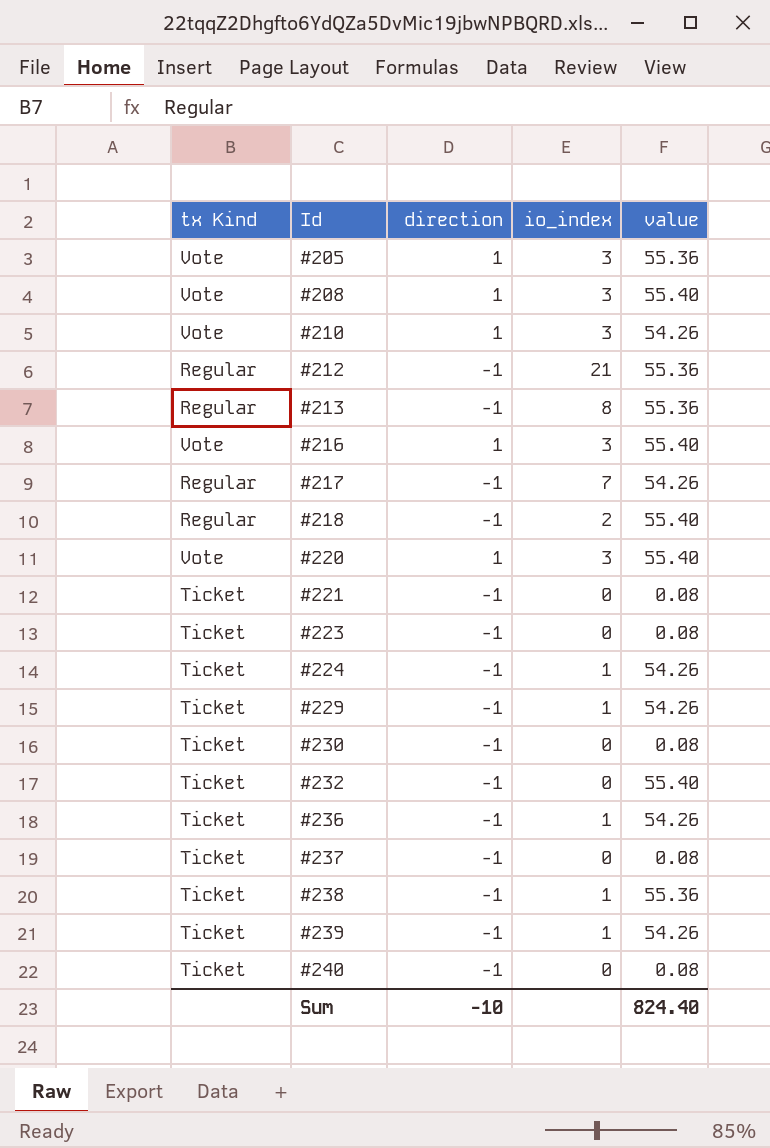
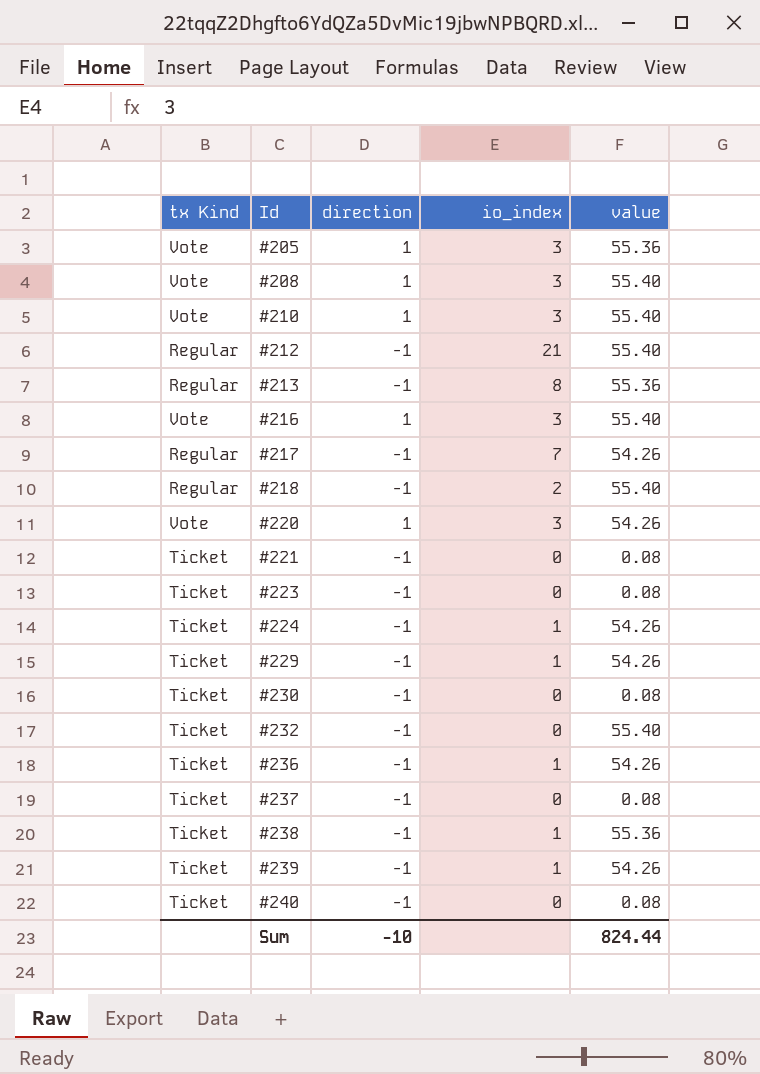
#210 | value: 54.26 -> 55.40
#212 | value: 55.36 -> 55.40
#220 | value: 55.40 -> 54.26
Sum | value: 824.40 -> 824.44

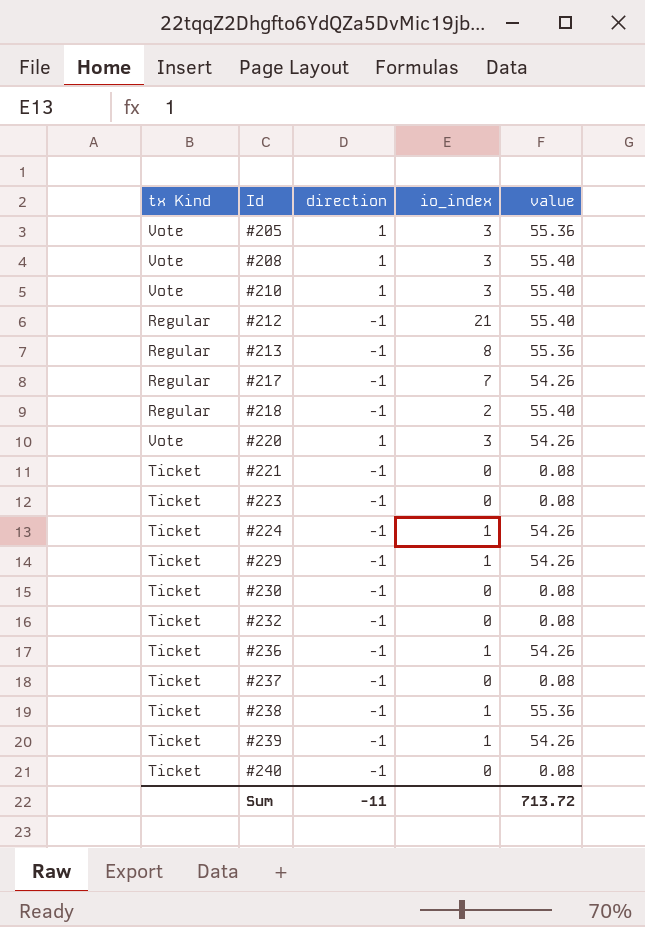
row #216: Vote | 1 | 3 | 55.40 -> none
#232 | value: 55.40 -> 0.08
Sum | direction: -10 -> -11
Sum | value: 824.44 -> 713.72

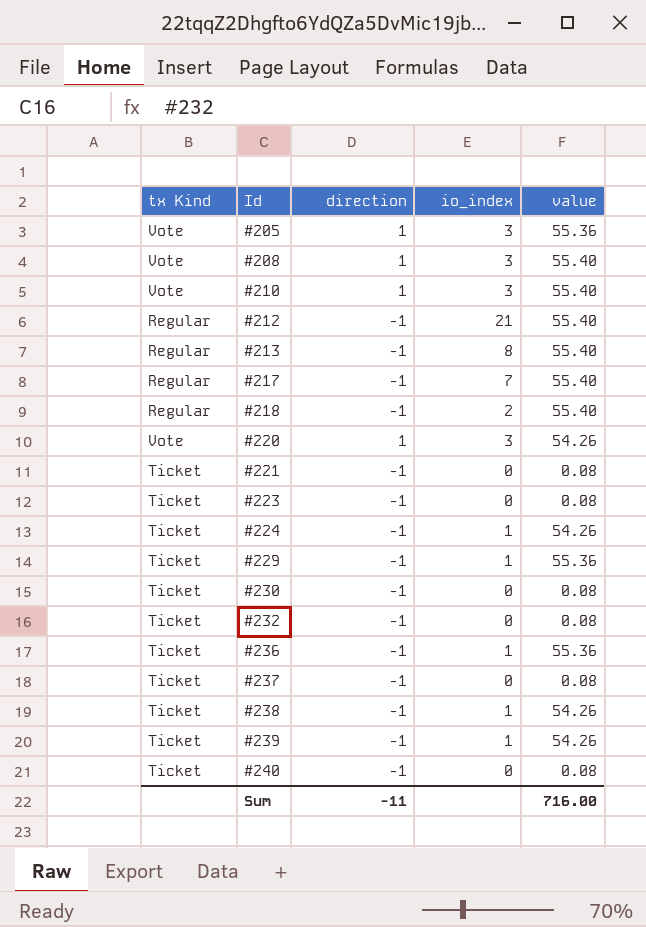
#213 | value: 55.36 -> 55.40
#217 | value: 54.26 -> 55.40
#229 | value: 54.26 -> 55.36
#236 | value: 54.26 -> 55.36
#238 | value: 55.36 -> 54.26
Sum | value: 713.72 -> 716.00

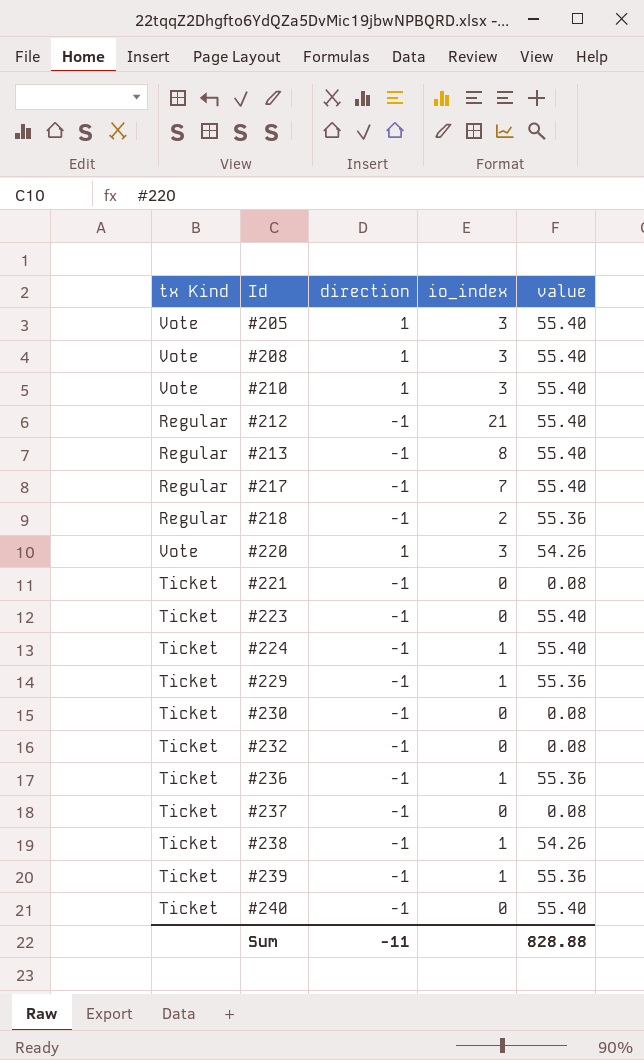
#205 | value: 55.36 -> 55.40
#218 | value: 55.40 -> 55.36
#223 | value: 0.08 -> 55.40
#224 | value: 54.26 -> 55.40
#239 | value: 54.26 -> 55.36
#240 | value: 0.08 -> 55.40
Sum | value: 716.00 -> 828.88

